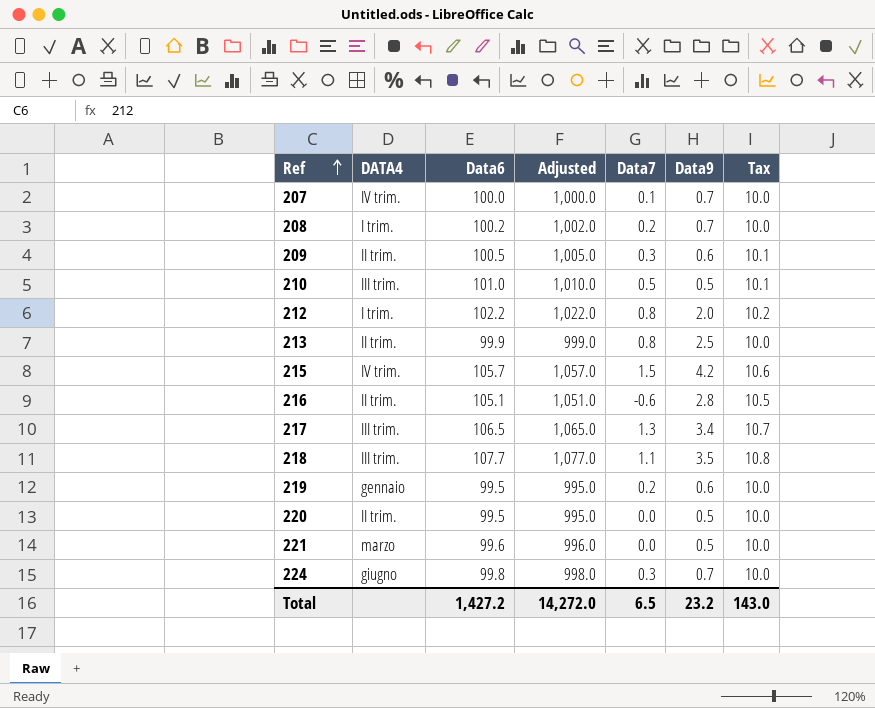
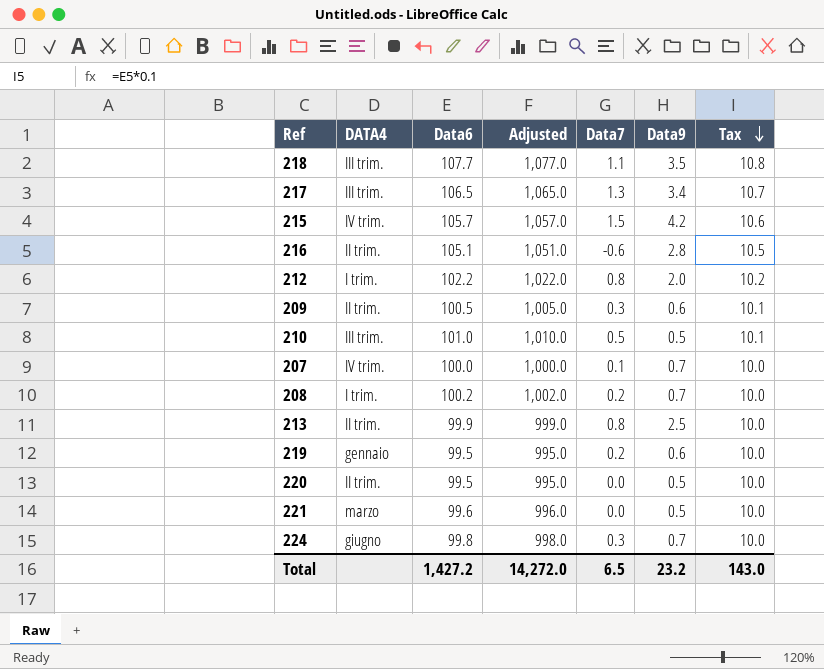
row order: Ref ascending -> Tax descending

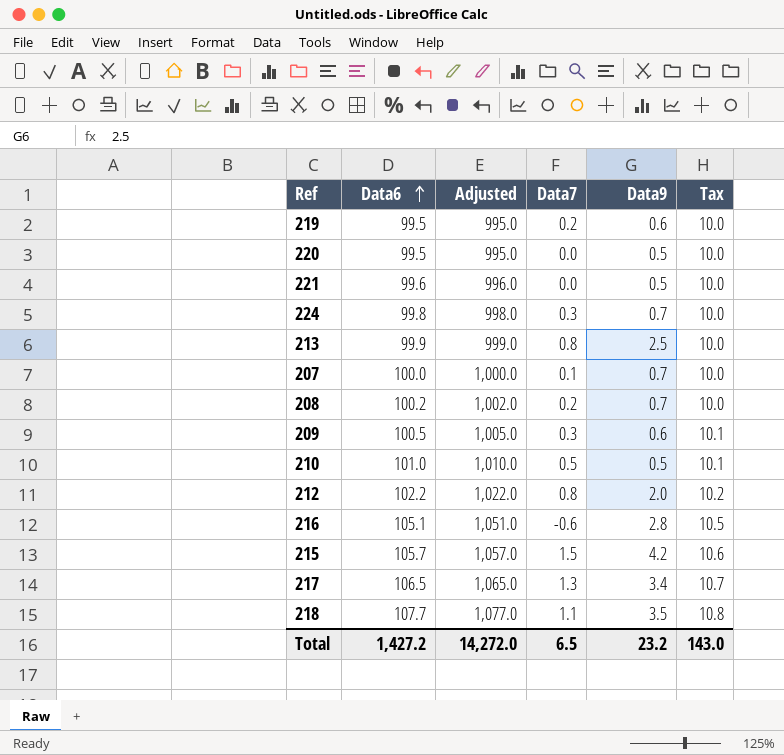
row order: Tax descending -> Data6 ascending
column DATA4 | position: 2 -> none

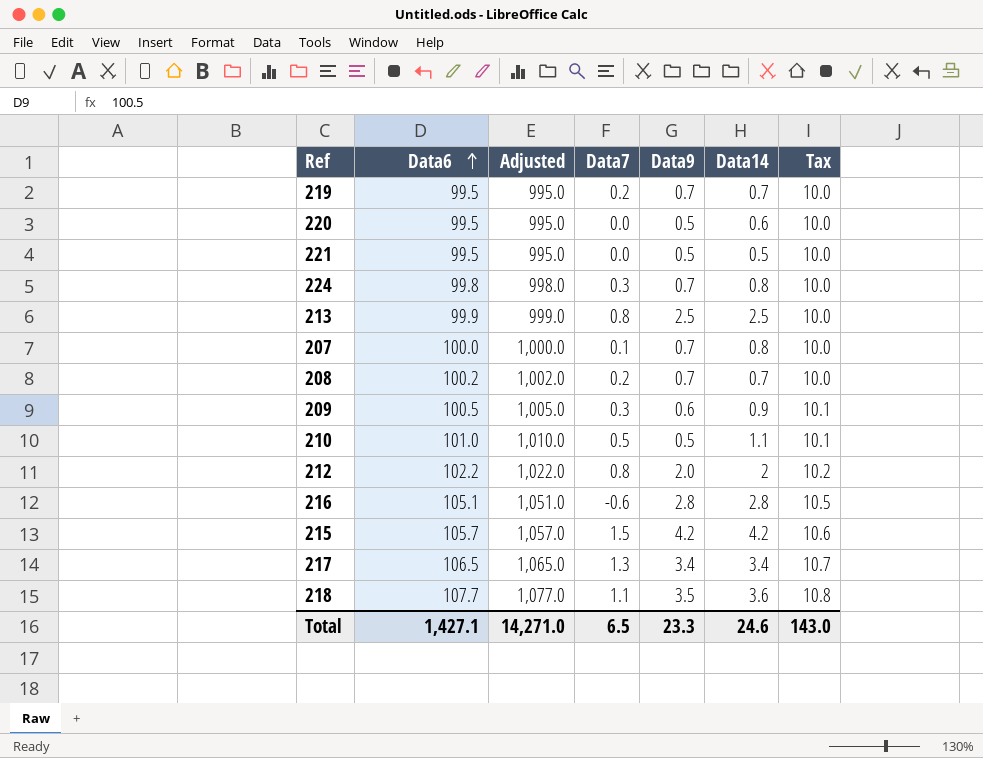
column Data14 | position: none -> 6
219 | Data9: 0.6 -> 0.7
221 | Data6: 99.6 -> 99.5
221 | Adjusted: 996.0 -> 995.0
Total | Data6: 1,427.2 -> 1,427.1
Total | Adjusted: 14,272.0 -> 14,271.0
Total | Data9: 23.2 -> 23.3

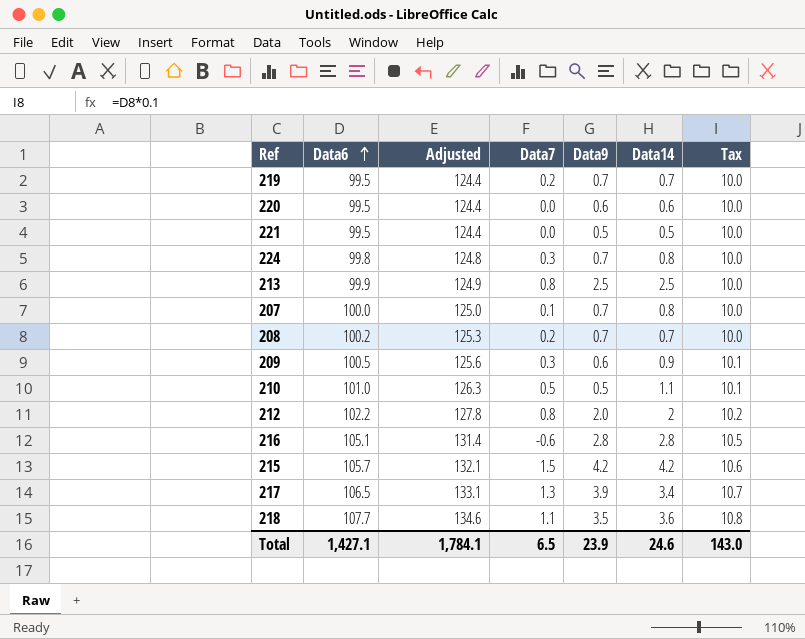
column Adjusted | formula: [Data6] * 10 -> [Data6] * 1.25
220 | Data9: 0.5 -> 0.6
217 | Data9: 3.4 -> 3.9
Total | Adjusted: 14,271.0 -> 1,784.1
Total | Data9: 23.3 -> 23.9

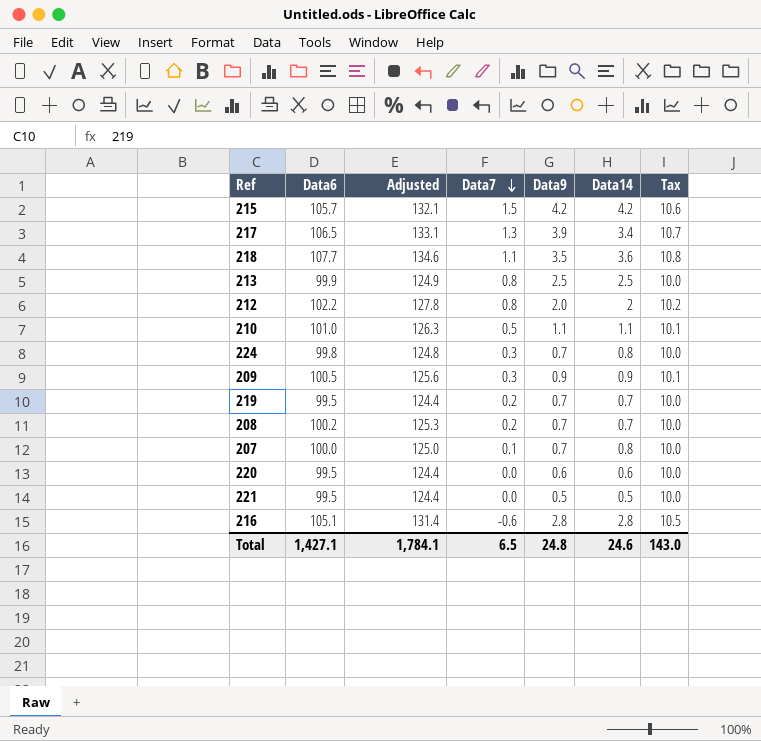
row order: Data6 ascending -> Data7 descending
210 | Data9: 0.5 -> 1.1
209 | Data9: 0.6 -> 0.9
Total | Data9: 23.9 -> 24.8

